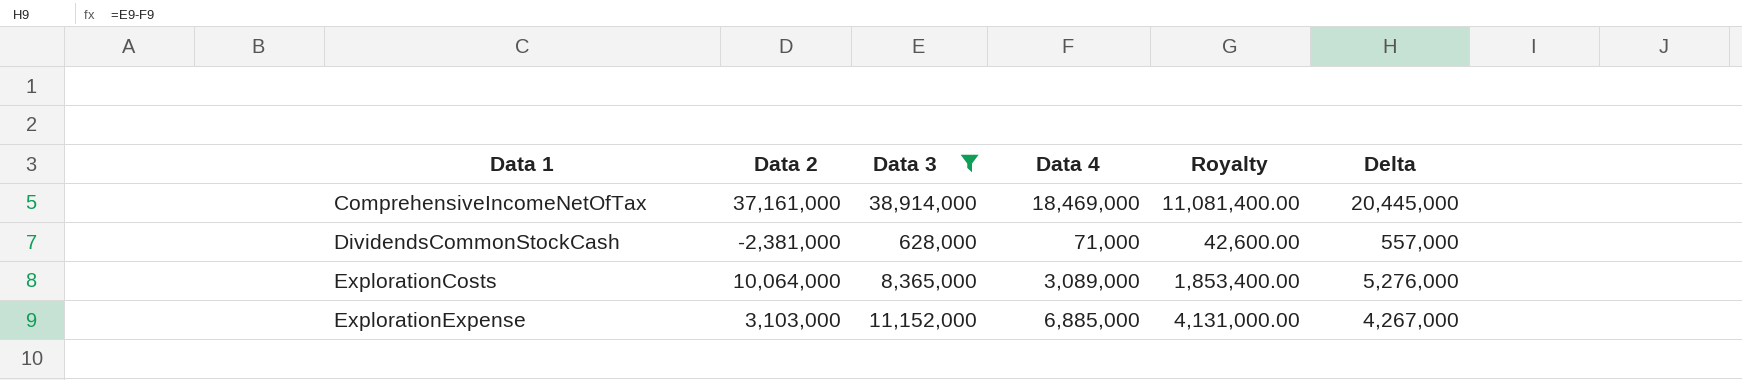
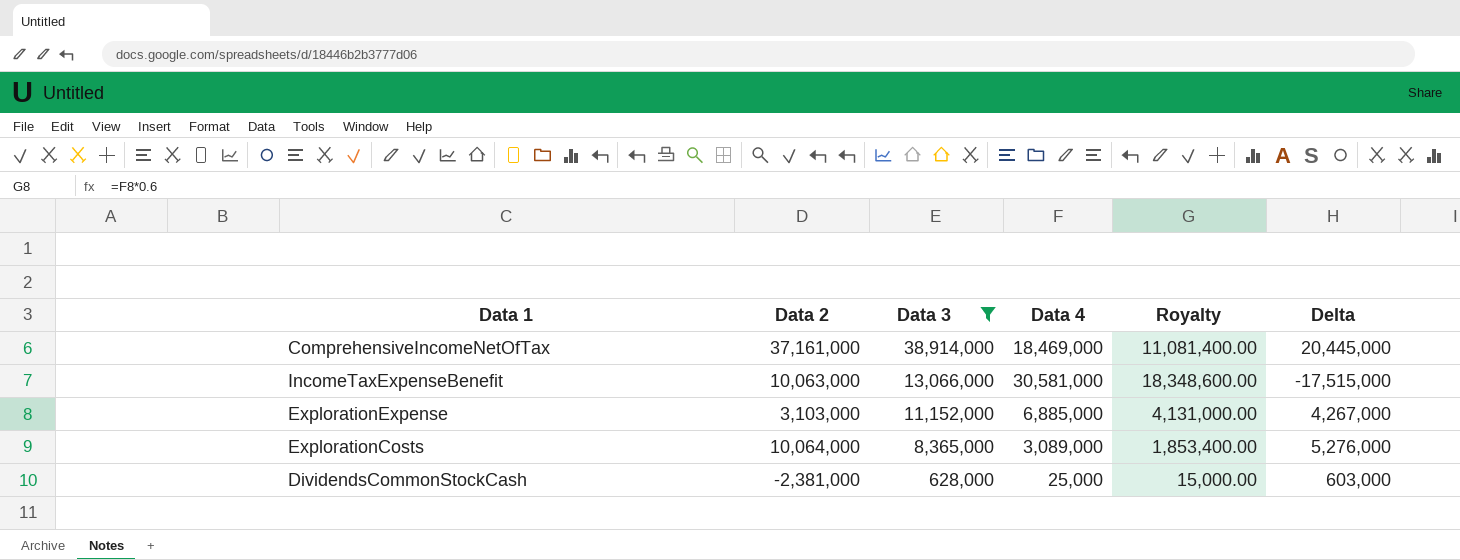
row order: Data 1 ascending -> Data 3 descending
row IncomeTaxExpenseBenefit: none -> 10,063,000 | 13,066,000 | 30,581,000 | 18,348,600.00 | -17,515,000
DividendsCommonStockCash | Data 4: 71,000 -> 25,000
DividendsCommonStockCash | Royalty: 42,600.00 -> 15,000.00
DividendsCommonStockCash | Delta: 557,000 -> 603,000

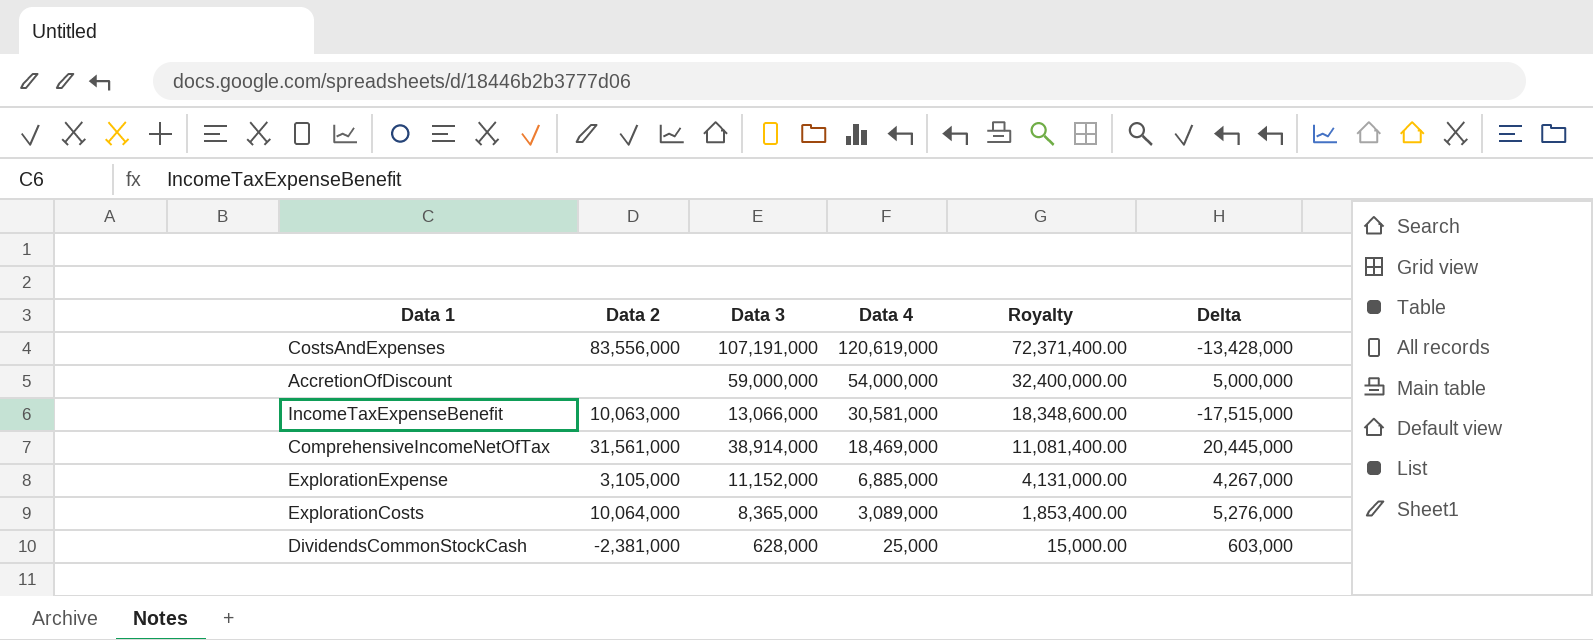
filter: Data 3 <= 38,914,000 -> none
row order: Data 3 descending -> Data 4 descending
ComprehensiveIncomeNetOfTax | Data 2: 37,161,000 -> 31,561,000
ExplorationExpense | Data 2: 3,103,000 -> 3,105,000

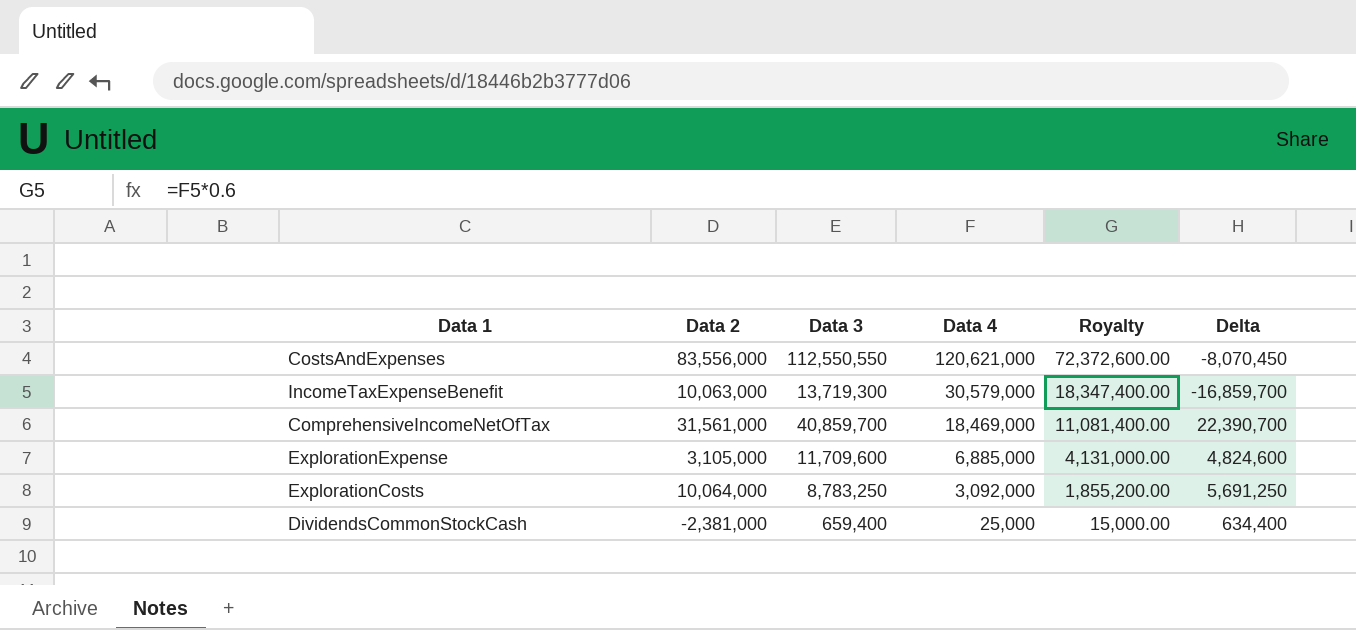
row AccretionOfDiscount: none | 59,000,000 | 54,000,000 | 32,400,000.00 | 5,000,000 -> none
CostsAndExpenses | Data 3: 107,191,000 -> 112,550,550
CostsAndExpenses | Data 4: 120,619,000 -> 120,621,000
CostsAndExpenses | Royalty: 72,371,400.00 -> 72,372,600.00
CostsAndExpenses | Delta: -13,428,000 -> -8,070,450
IncomeTaxExpenseBenefit | Data 3: 13,066,000 -> 13,719,300
IncomeTaxExpenseBenefit | Data 4: 30,581,000 -> 30,579,000
IncomeTaxExpenseBenefit | Royalty: 18,348,600.00 -> 18,347,400.00
IncomeTaxExpenseBenefit | Delta: -17,515,000 -> -16,859,700
ComprehensiveIncomeNetOfTax | Data 3: 38,914,000 -> 40,859,700
ComprehensiveIncomeNetOfTax | Delta: 20,445,000 -> 22,390,700
ExplorationExpense | Data 3: 11,152,000 -> 11,709,600
ExplorationExpense | Delta: 4,267,000 -> 4,824,600
ExplorationCosts | Data 3: 8,365,000 -> 8,783,250
ExplorationCosts | Data 4: 3,089,000 -> 3,092,000
ExplorationCosts | Royalty: 1,853,400.00 -> 1,855,200.00
ExplorationCosts | Delta: 5,276,000 -> 5,691,250
DividendsCommonStockCash | Data 3: 628,000 -> 659,400
DividendsCommonStockCash | Delta: 603,000 -> 634,400

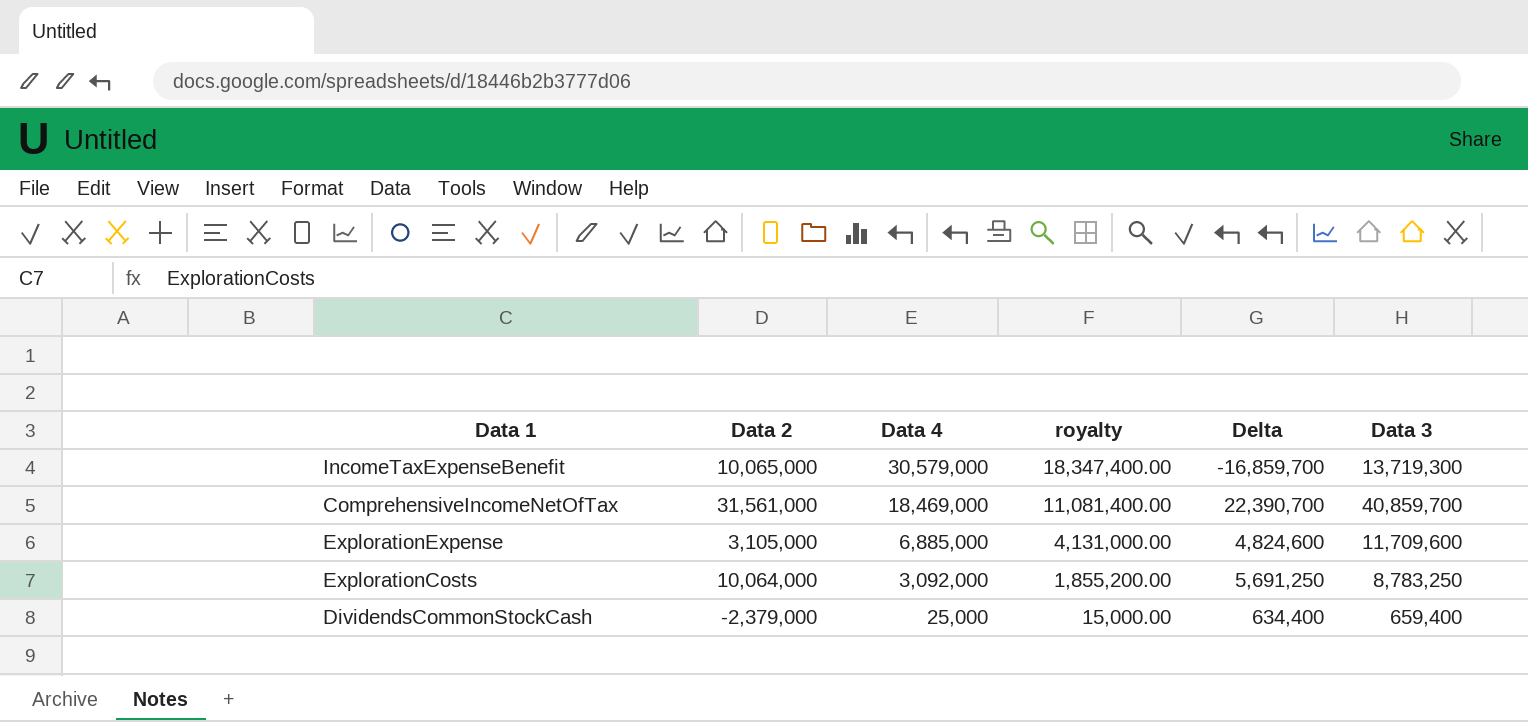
column name: Royalty -> royalty
column Data 3 | position: 3 -> 6
row CostsAndExpenses: 83,556,000 | 112,550,550 | 120,621,000 | 72,372,600.00 | -8,070,450 -> none
IncomeTaxExpenseBenefit | Data 2: 10,063,000 -> 10,065,000
DividendsCommonStockCash | Data 2: -2,381,000 -> -2,379,000

